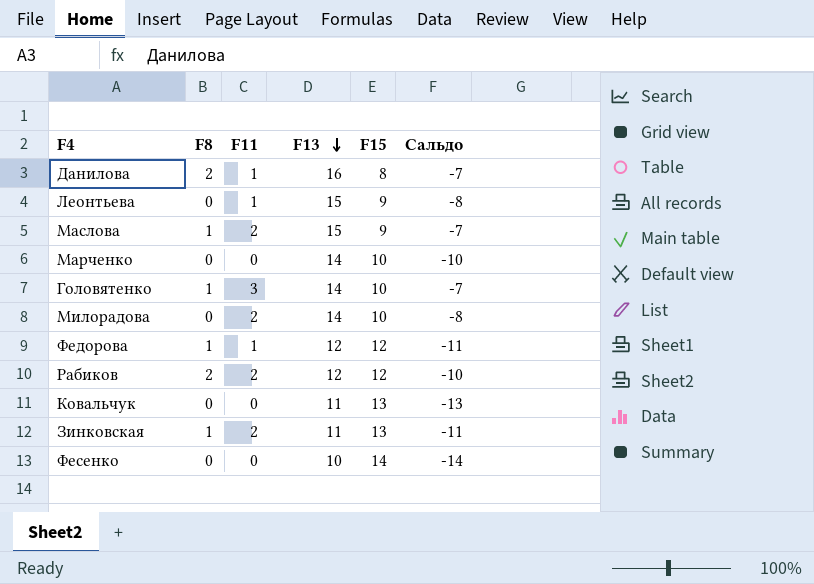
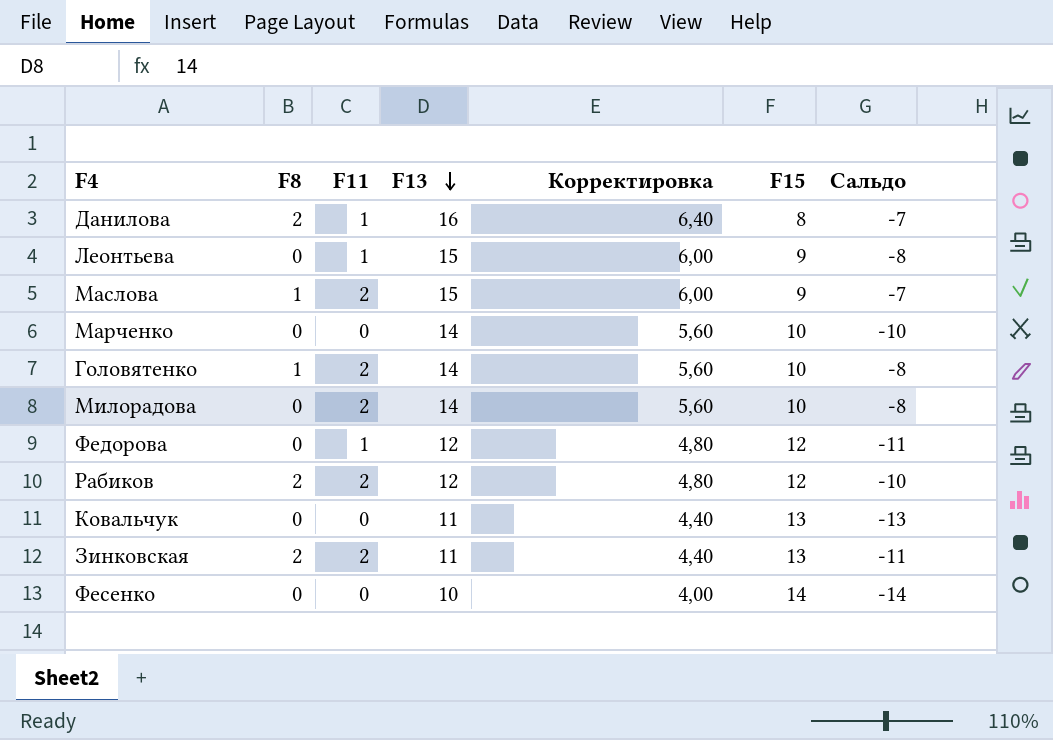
column Корректировка | formula: none -> [F13] * 0,4
Головятенко | F11: 3 -> 2
Головятенко | Сальдо: -7 -> -8
Федорова | F8: 1 -> 0
Зинковская | F8: 1 -> 2

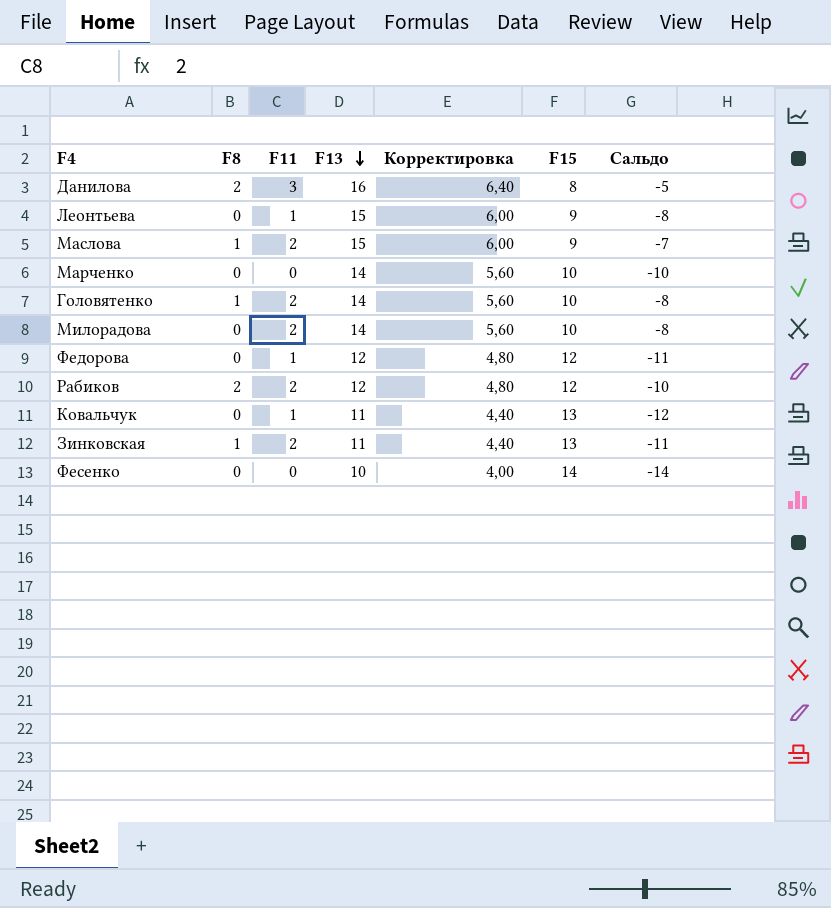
Данилова | F11: 1 -> 3
Данилова | Сальдо: -7 -> -5
Ковальчук | F11: 0 -> 1
Ковальчук | Сальдо: -13 -> -12
Зинковская | F8: 2 -> 1

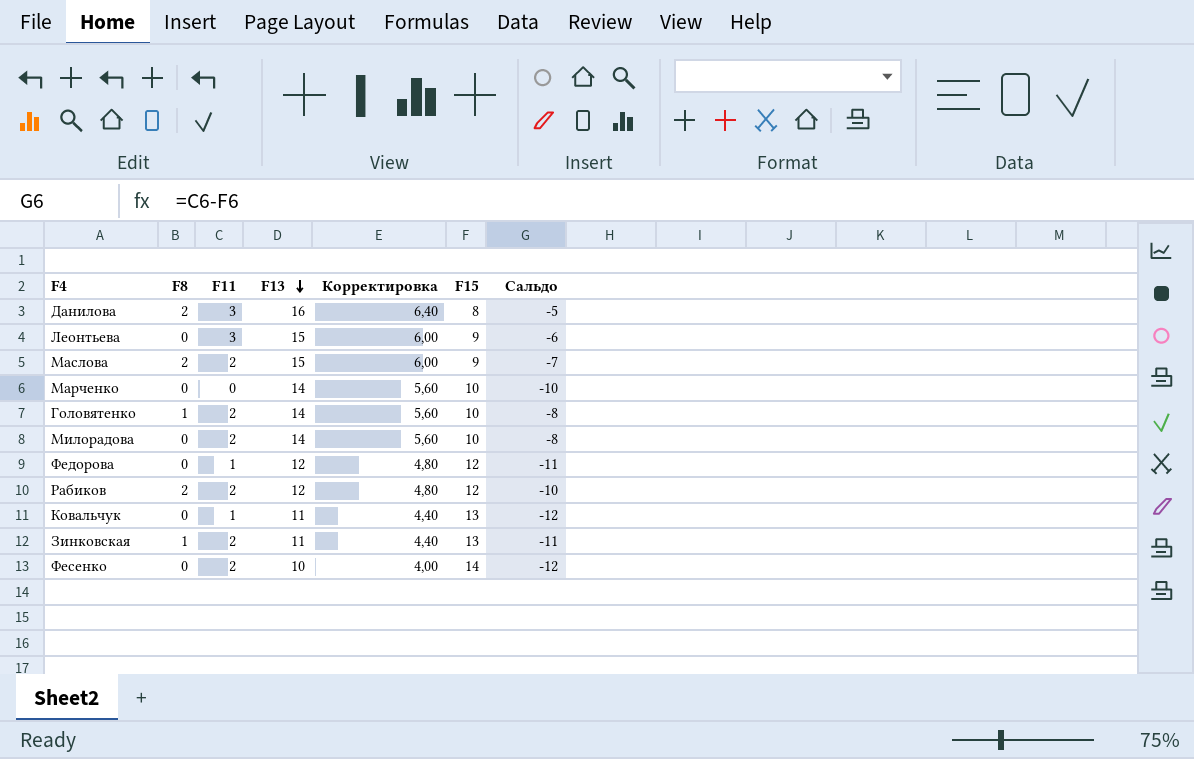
Леонтьева | F11: 1 -> 3
Леонтьева | Сальдо: -8 -> -6
Маслова | F8: 1 -> 2
Фесенко | F11: 0 -> 2
Фесенко | Сальдо: -14 -> -12

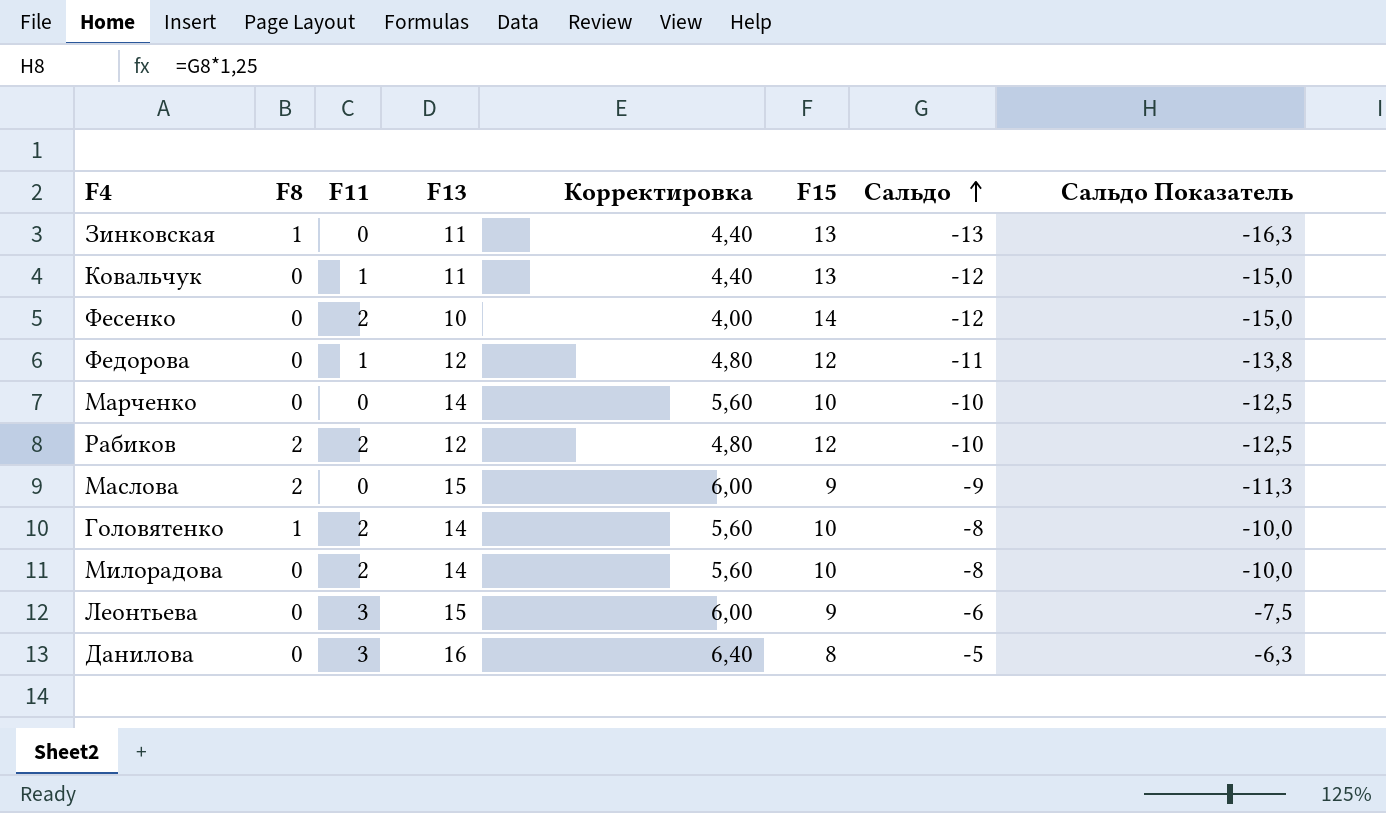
row order: F13 descending -> Сальдо ascending
column Сальдо Показатель | formula: none -> [Сальдо] * 1,25
Зинковская | F11: 2 -> 0
Зинковская | Сальдо: -11 -> -13
Маслова | F11: 2 -> 0
Маслова | Сальдо: -7 -> -9
Данилова | F8: 2 -> 0

